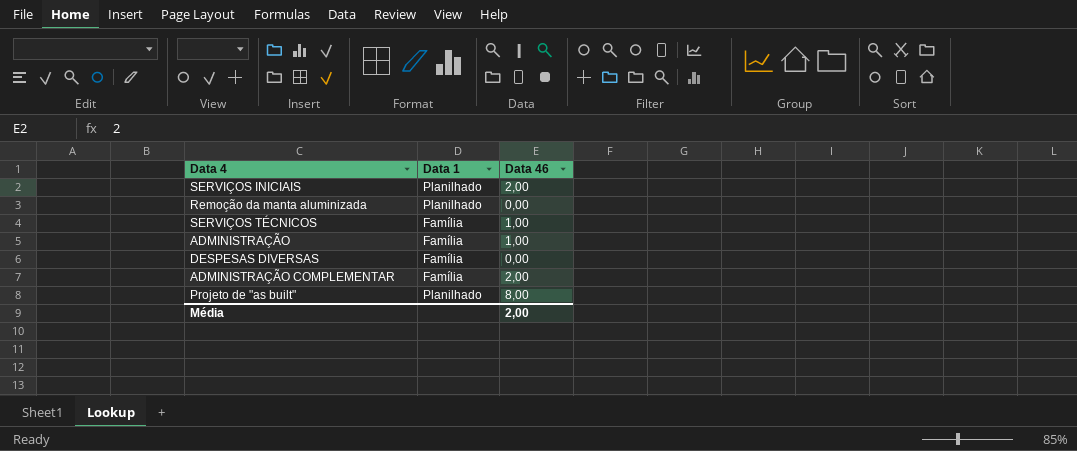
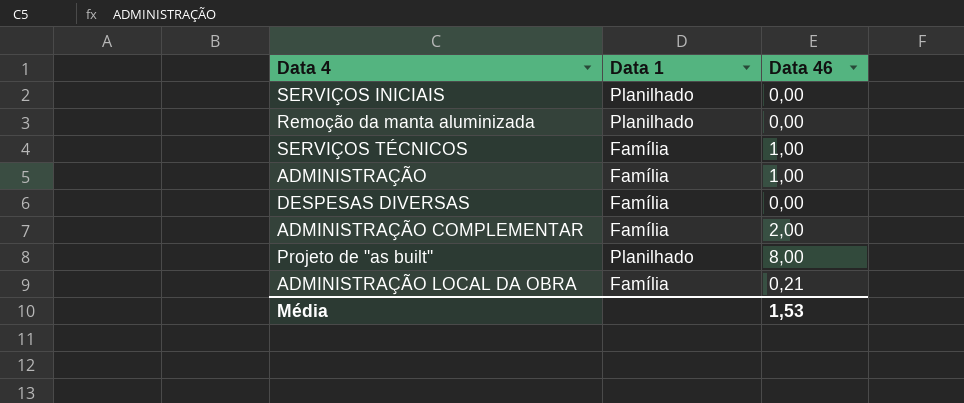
SERVIÇOS INICIAIS | Data 46: 2,00 -> 0,00
row ADMINISTRAÇÃO LOCAL DA OBRA: none -> Família | 0,21
Média | Data 46: 2,00 -> 1,53

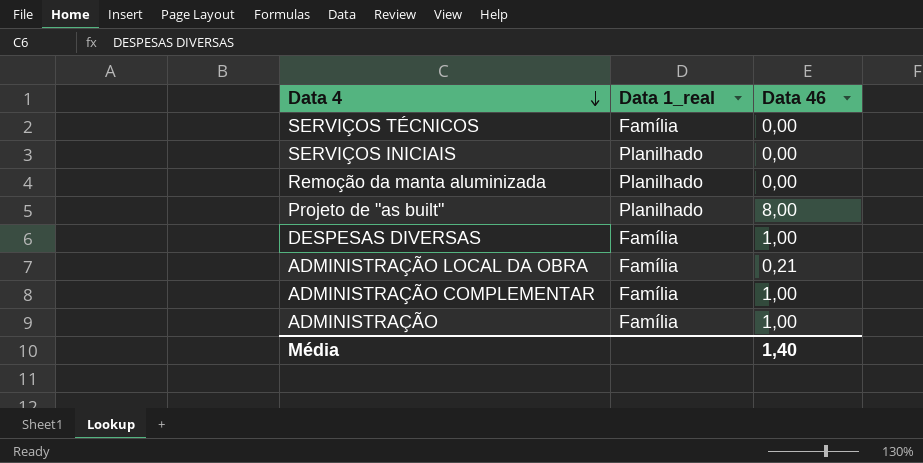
row order: none -> Data 4 descending
column name: Data 1 -> Data 1_real
SERVIÇOS TÉCNICOS | Data 46: 1,00 -> 0,00
DESPESAS DIVERSAS | Data 46: 0,00 -> 1,00
ADMINISTRAÇÃO COMPLEMENTAR | Data 46: 2,00 -> 1,00
Média | Data 46: 1,53 -> 1,40

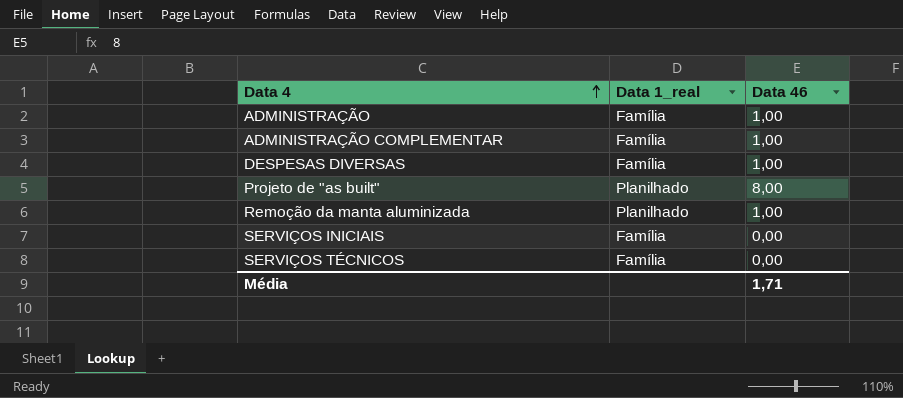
row order: Data 4 descending -> Data 4 ascending
row ADMINISTRAÇÃO LOCAL DA OBRA: Família | 0,21 -> none
Remoção da manta aluminizada | Data 46: 0,00 -> 1,00
SERVIÇOS INICIAIS | Data 1_real: Planilhado -> Família
Média | Data 46: 1,40 -> 1,71

